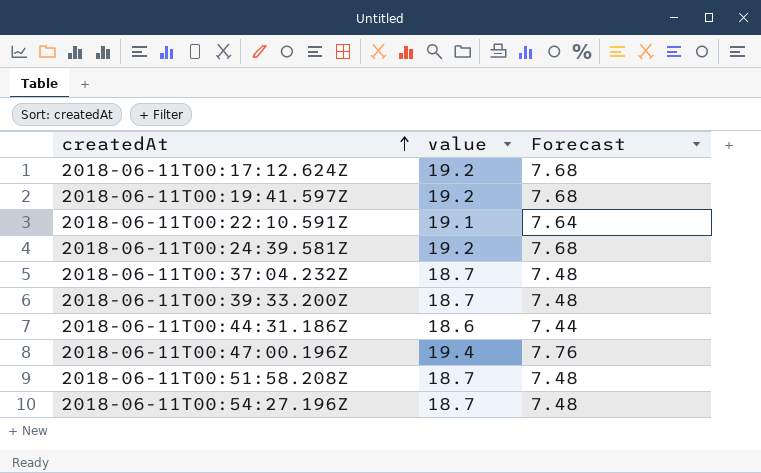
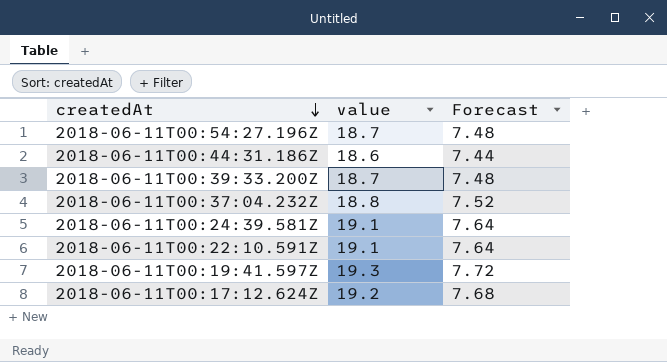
row order: createdAt ascending -> createdAt descending
row 2018-06-11T00:47:00.196Z: 19.4 | 7.76 -> none
row 2018-06-11T00:51:58.208Z: 18.7 | 7.48 -> none
2018-06-11T00:37:04.232Z | value: 18.7 -> 18.8
2018-06-11T00:37:04.232Z | Forecast: 7.48 -> 7.52
2018-06-11T00:24:39.581Z | value: 19.2 -> 19.1
2018-06-11T00:24:39.581Z | Forecast: 7.68 -> 7.64
2018-06-11T00:19:41.597Z | value: 19.2 -> 19.3
2018-06-11T00:19:41.597Z | Forecast: 7.68 -> 7.72

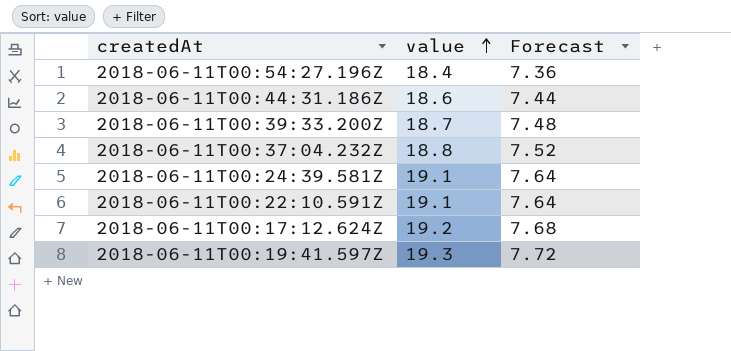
row order: createdAt descending -> value ascending
2018-06-11T00:54:27.196Z | value: 18.7 -> 18.4
2018-06-11T00:54:27.196Z | Forecast: 7.48 -> 7.36

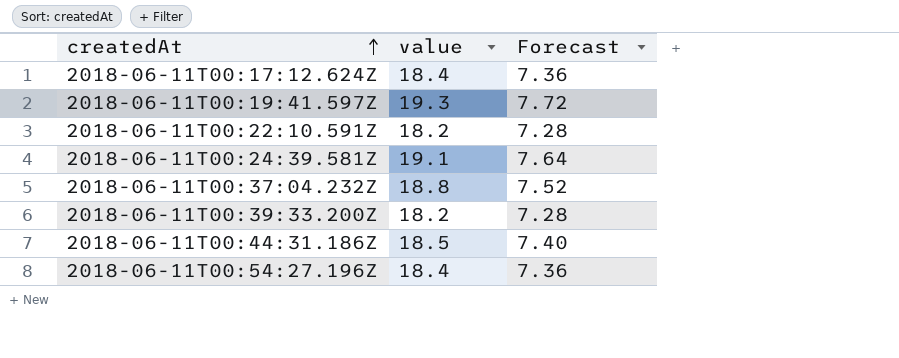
row order: value ascending -> createdAt ascending
2018-06-11T00:17:12.624Z | value: 19.2 -> 18.4
2018-06-11T00:17:12.624Z | Forecast: 7.68 -> 7.36
2018-06-11T00:22:10.591Z | value: 19.1 -> 18.2
2018-06-11T00:22:10.591Z | Forecast: 7.64 -> 7.28
2018-06-11T00:39:33.200Z | value: 18.7 -> 18.2
2018-06-11T00:39:33.200Z | Forecast: 7.48 -> 7.28
2018-06-11T00:44:31.186Z | value: 18.6 -> 18.5
2018-06-11T00:44:31.186Z | Forecast: 7.44 -> 7.40

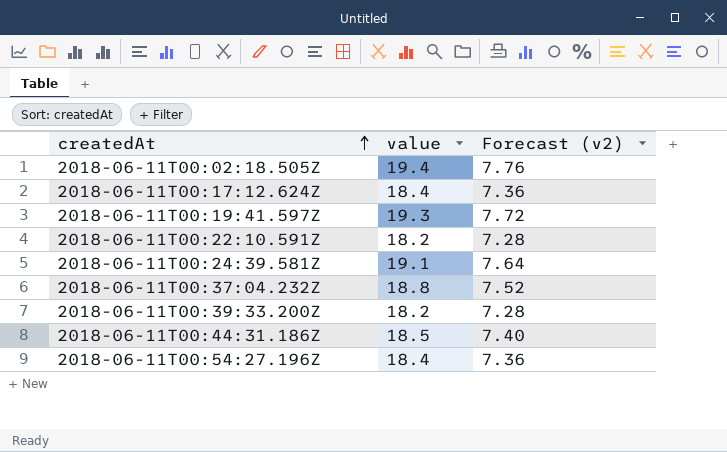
column name: Forecast -> Forecast (v2)
row 2018-06-11T00:02:18.505Z: none -> 19.4 | 7.76

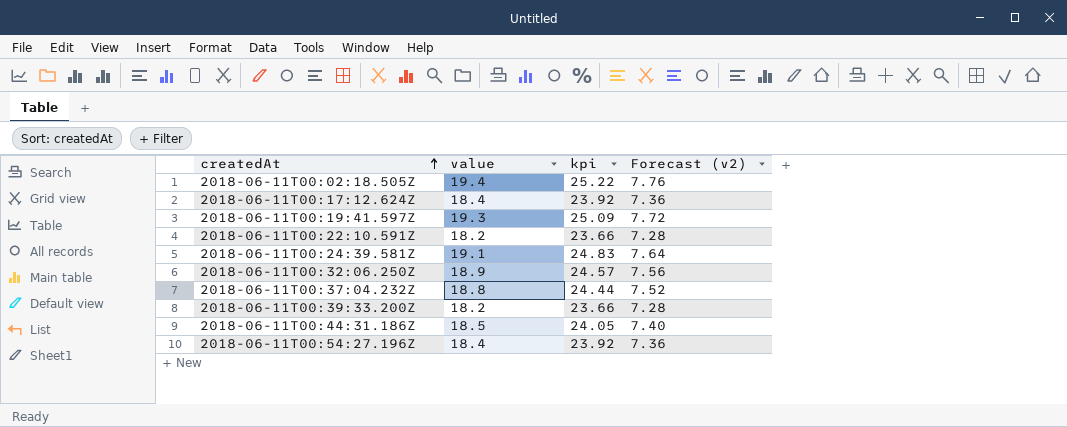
column kpi | formula: none -> [value] * 1.3
row 2018-06-11T00:32:06.250Z: none -> 18.9 | 24.57 | 7.56

